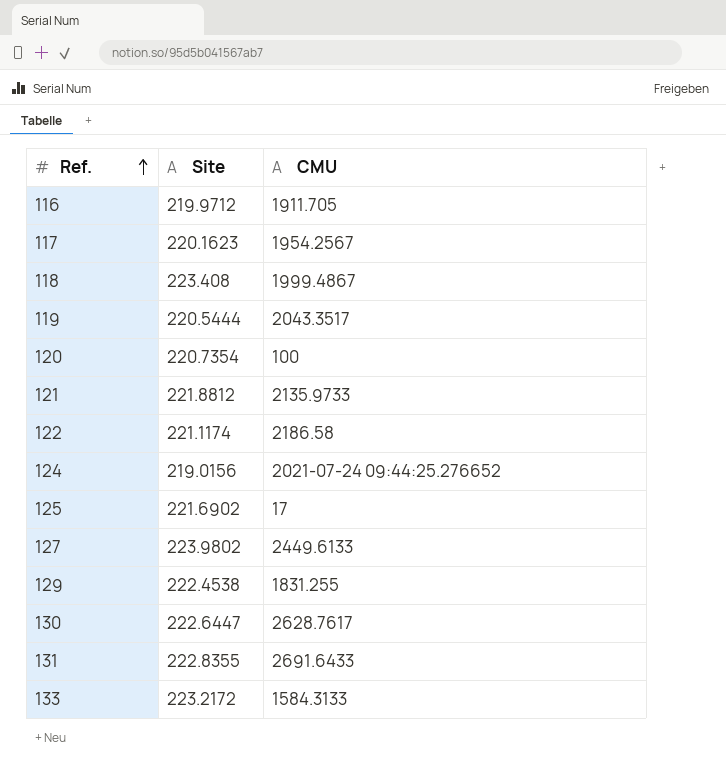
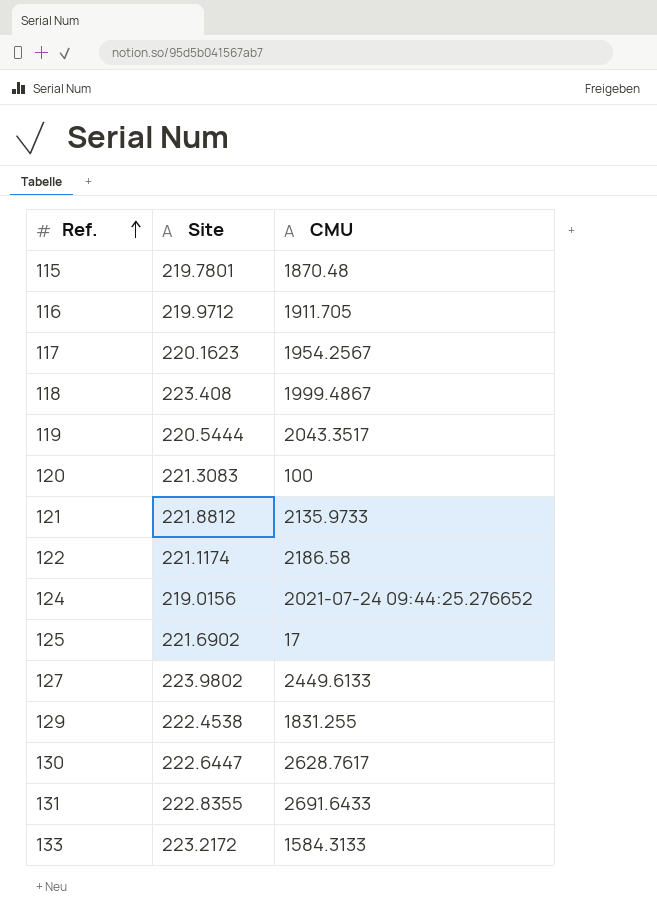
row 115: none -> 219.7801 | 1870.48
120 | Site: 220.7354 -> 221.3083

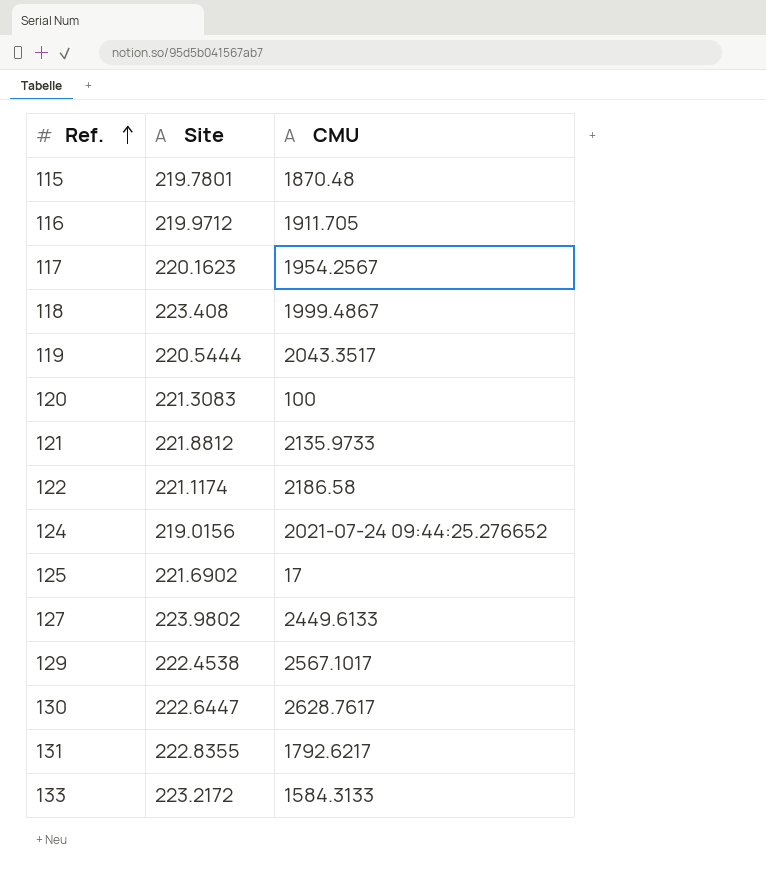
129 | CMU: 1831.255 -> 2567.1017
131 | CMU: 2691.6433 -> 1792.6217

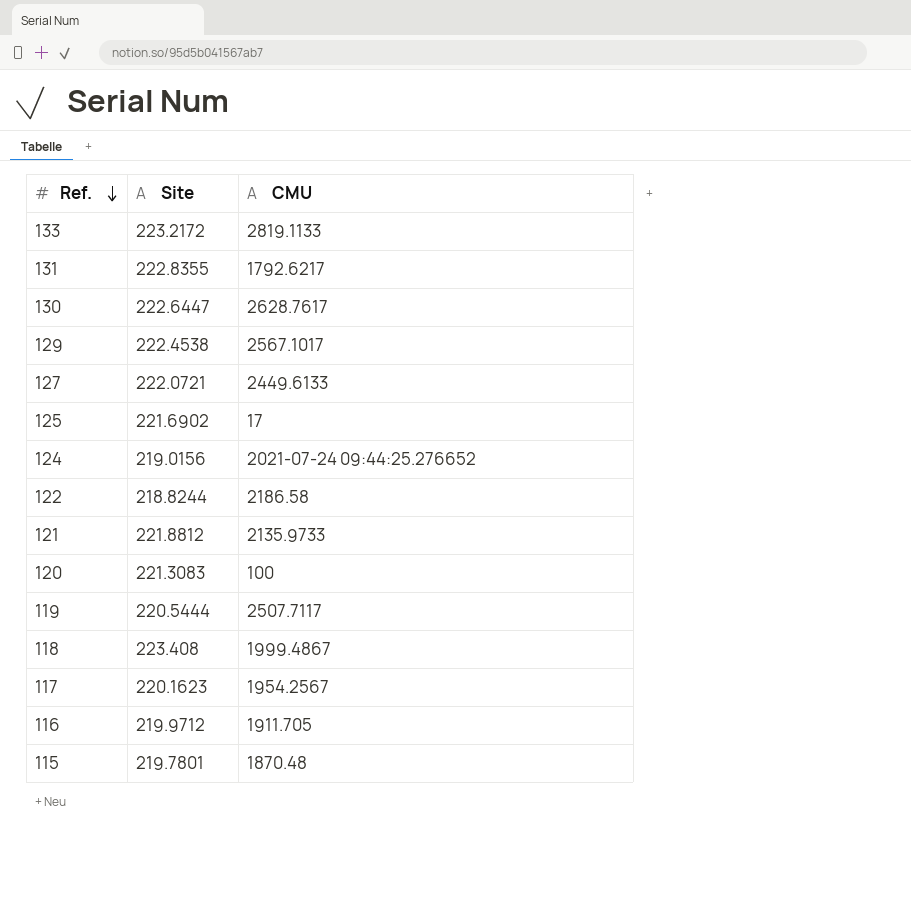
row order: Ref. ascending -> Ref. descending
133 | CMU: 1584.3133 -> 2819.1133
127 | Site: 223.9802 -> 222.0721
122 | Site: 221.1174 -> 218.8244
119 | CMU: 2043.3517 -> 2507.7117

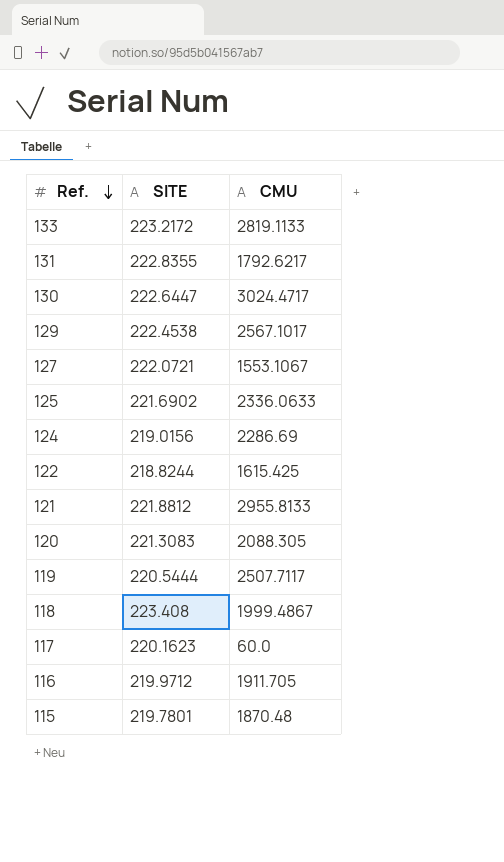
column name: Site -> SITE
130 | CMU: 2628.7617 -> 3024.4717
127 | CMU: 2449.6133 -> 1553.1067
125 | CMU: 17 -> 2336.0633
124 | CMU: 2021-07-24 09:44:25.276652 -> 2286.69
122 | CMU: 2186.58 -> 1615.425
121 | CMU: 2135.9733 -> 2955.8133
120 | CMU: 100 -> 2088.305
117 | CMU: 1954.2567 -> 60.0

